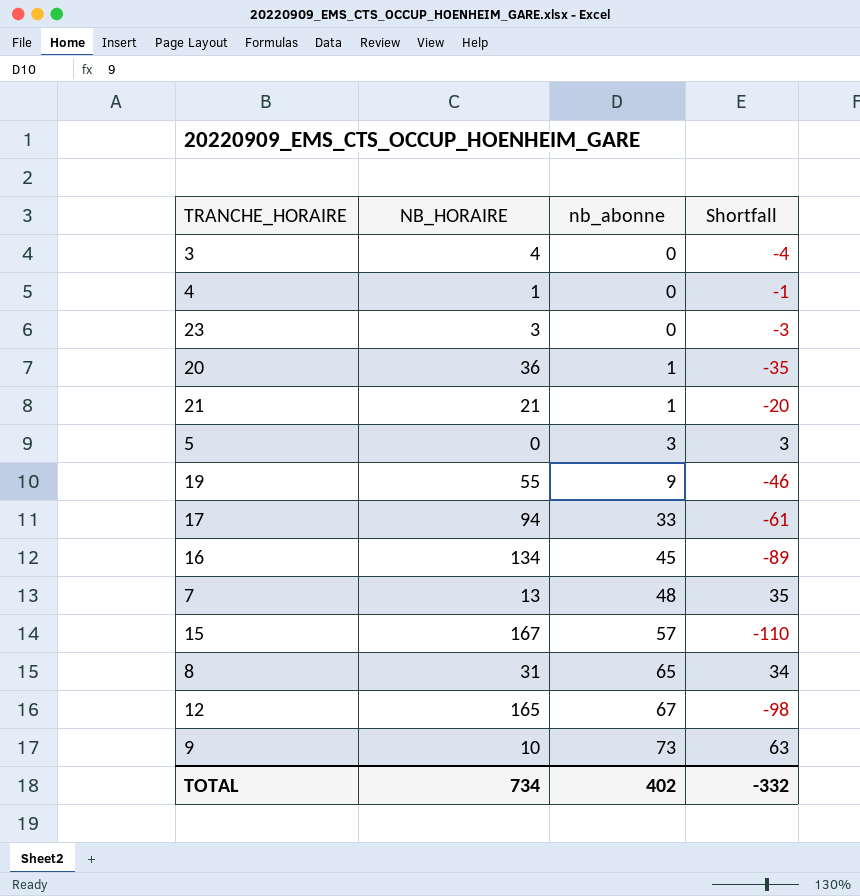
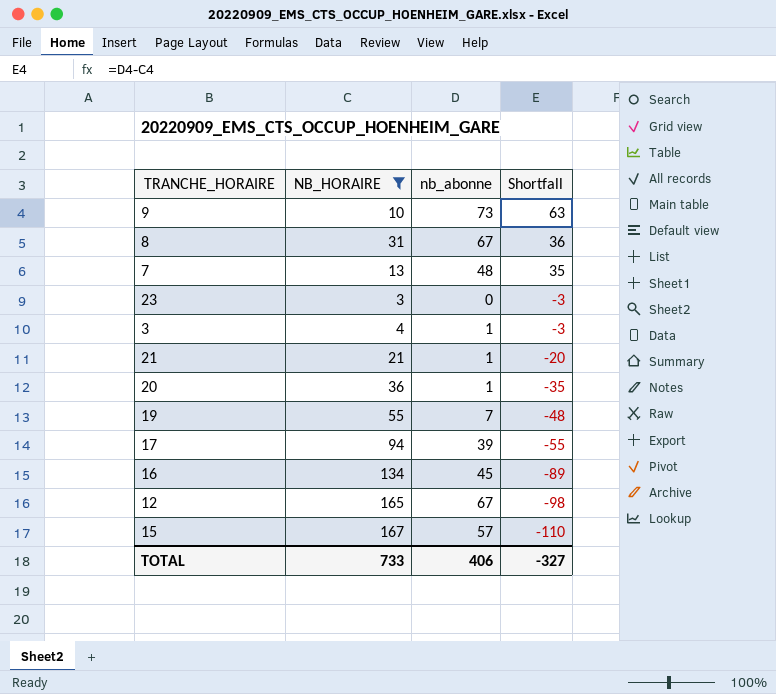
filter: none -> NB_HORAIRE >= 3
row order: nb_abonne ascending -> Shortfall descending
8 | nb_abonne: 65 -> 67
8 | Shortfall: 34 -> 36
3 | nb_abonne: 0 -> 1
3 | Shortfall: -4 -> -3
19 | nb_abonne: 9 -> 7
19 | Shortfall: -46 -> -48
17 | nb_abonne: 33 -> 39
17 | Shortfall: -61 -> -55
TOTAL | NB_HORAIRE: 734 -> 733
TOTAL | nb_abonne: 402 -> 406
TOTAL | Shortfall: -332 -> -327

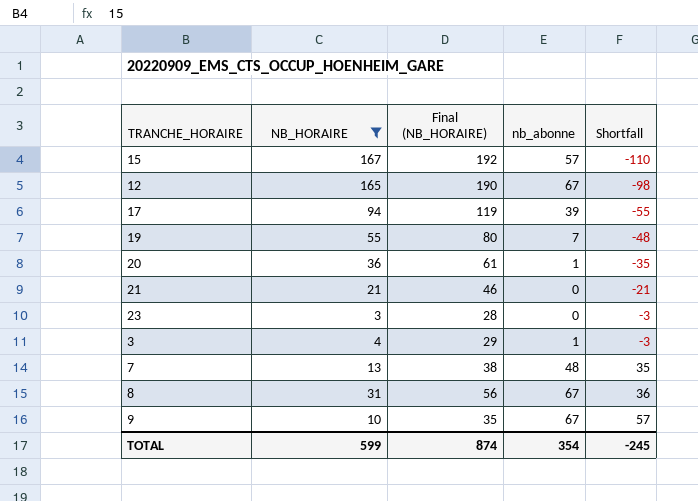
row order: Shortfall descending -> Shortfall ascending
column Final (NB_HORAIRE) | formula: none -> [NB_HORAIRE] + 25
row 16: 134 | 45 | -89 -> none
21 | nb_abonne: 1 -> 0
21 | Shortfall: -20 -> -21
9 | nb_abonne: 73 -> 67
9 | Shortfall: 63 -> 57
TOTAL | NB_HORAIRE: 733 -> 599
TOTAL | nb_abonne: 406 -> 354
TOTAL | Shortfall: -327 -> -245

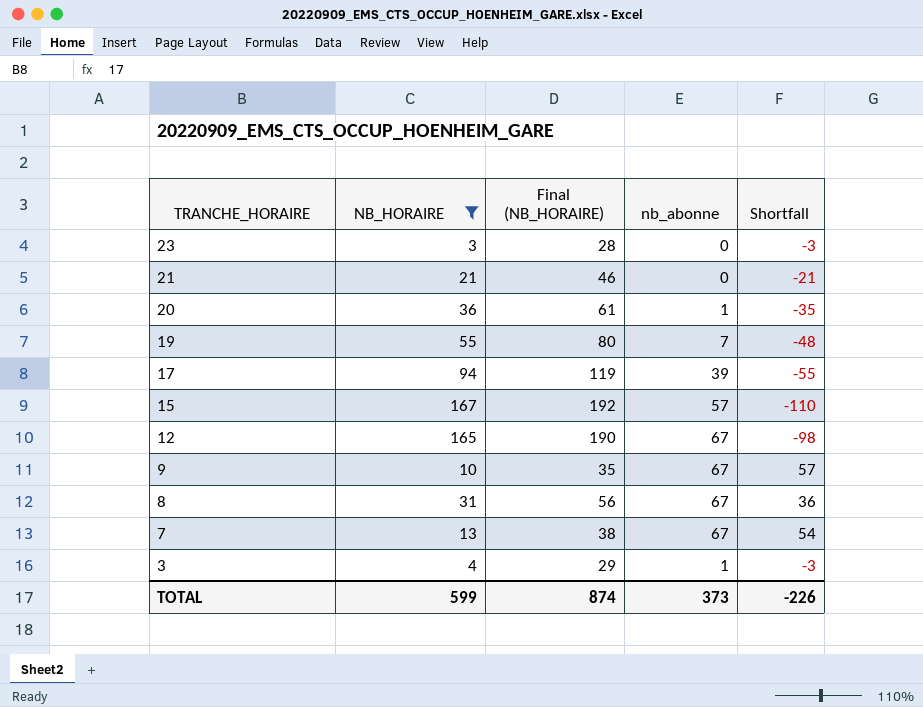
row order: Shortfall ascending -> TRANCHE_HORAIRE descending
7 | nb_abonne: 48 -> 67
7 | Shortfall: 35 -> 54
TOTAL | nb_abonne: 354 -> 373
TOTAL | Shortfall: -245 -> -226

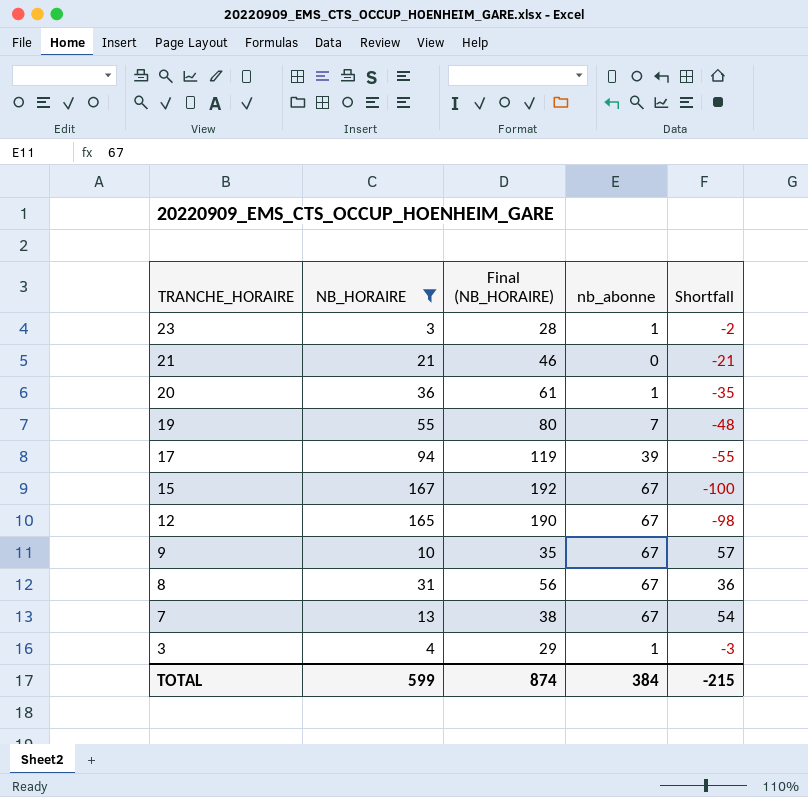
23 | nb_abonne: 0 -> 1
23 | Shortfall: -3 -> -2
15 | nb_abonne: 57 -> 67
15 | Shortfall: -110 -> -100
TOTAL | nb_abonne: 373 -> 384
TOTAL | Shortfall: -226 -> -215

